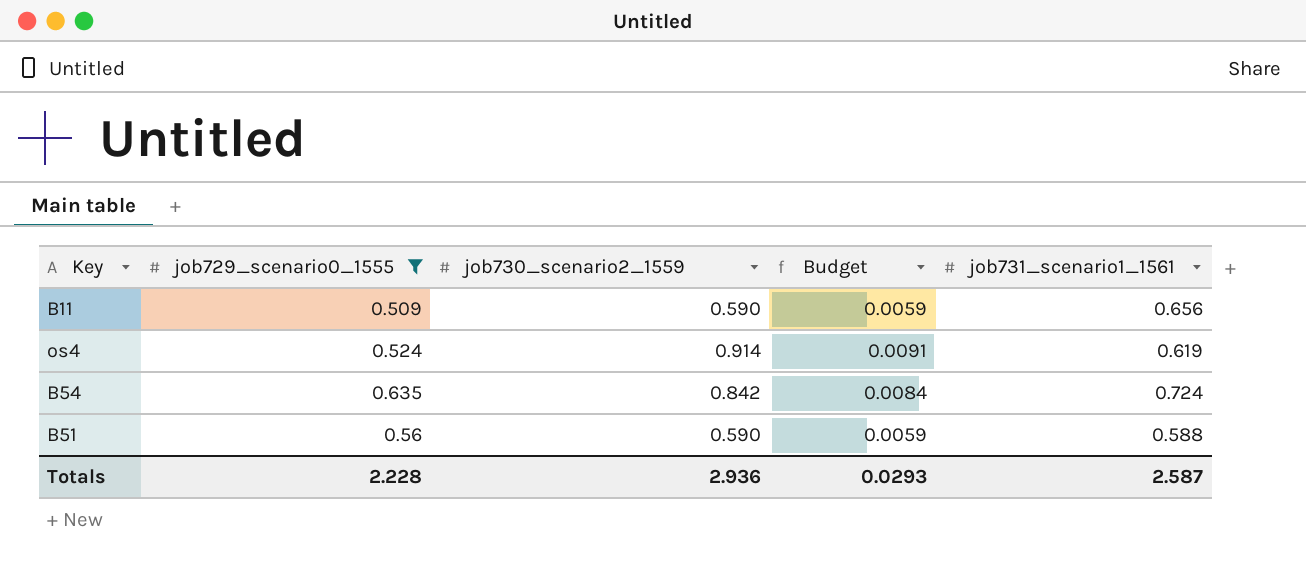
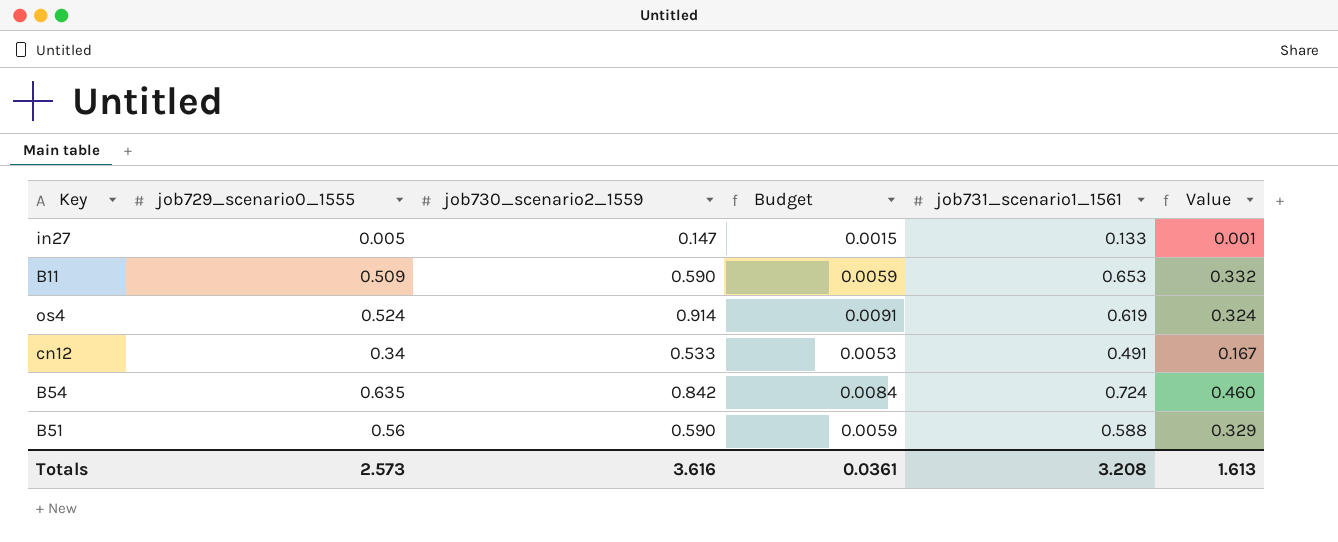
filter: job729_scenario0_1555 >= 0.509 -> none
column Value | formula: none -> [job729_scenario0_1555] * [job731_scenario1_1561]
B11 | job731_scenario1_1561: 0.656 -> 0.653
Totals | job729_scenario0_1555: 2.228 -> 2.573
Totals | job730_scenario2_1559: 2.936 -> 3.616
Totals | Budget: 0.0293 -> 0.0361
Totals | job731_scenario1_1561: 2.587 -> 3.208

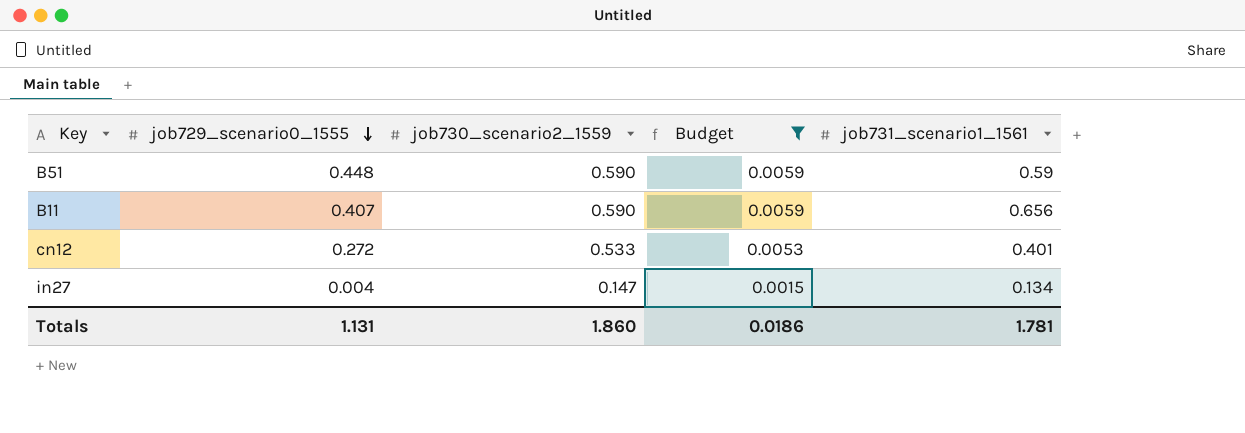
filter: none -> Budget <= 0.0059
row order: none -> job729_scenario0_1555 descending
column Value | formula: [job729_scenario0_1555] * [job731_scenario1_1561] -> none
B51 | job729_scenario0_1555: 0.56 -> 0.448
B51 | job731_scenario1_1561: 0.588 -> 0.59
B11 | job729_scenario0_1555: 0.509 -> 0.407
B11 | job731_scenario1_1561: 0.653 -> 0.656
cn12 | job729_scenario0_1555: 0.34 -> 0.272
cn12 | job731_scenario1_1561: 0.491 -> 0.401
in27 | job729_scenario0_1555: 0.005 -> 0.004
in27 | job731_scenario1_1561: 0.133 -> 0.134
Totals | job729_scenario0_1555: 2.573 -> 1.131
Totals | job730_scenario2_1559: 3.616 -> 1.860
Totals | Budget: 0.0361 -> 0.0186
Totals | job731_scenario1_1561: 3.208 -> 1.781

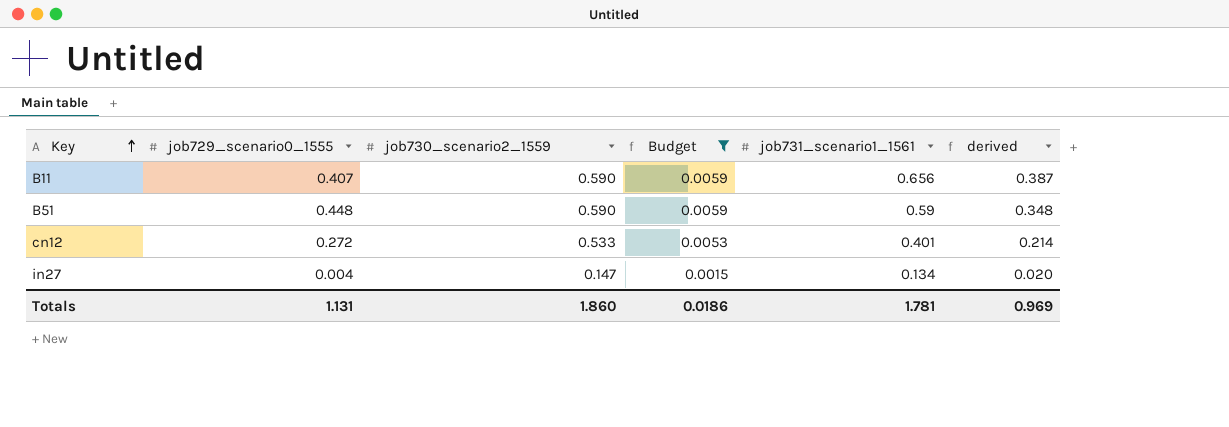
row order: job729_scenario0_1555 descending -> Key ascending
column derived | formula: none -> [job730_scenario2_1559] * [job731_scenario1_1561]

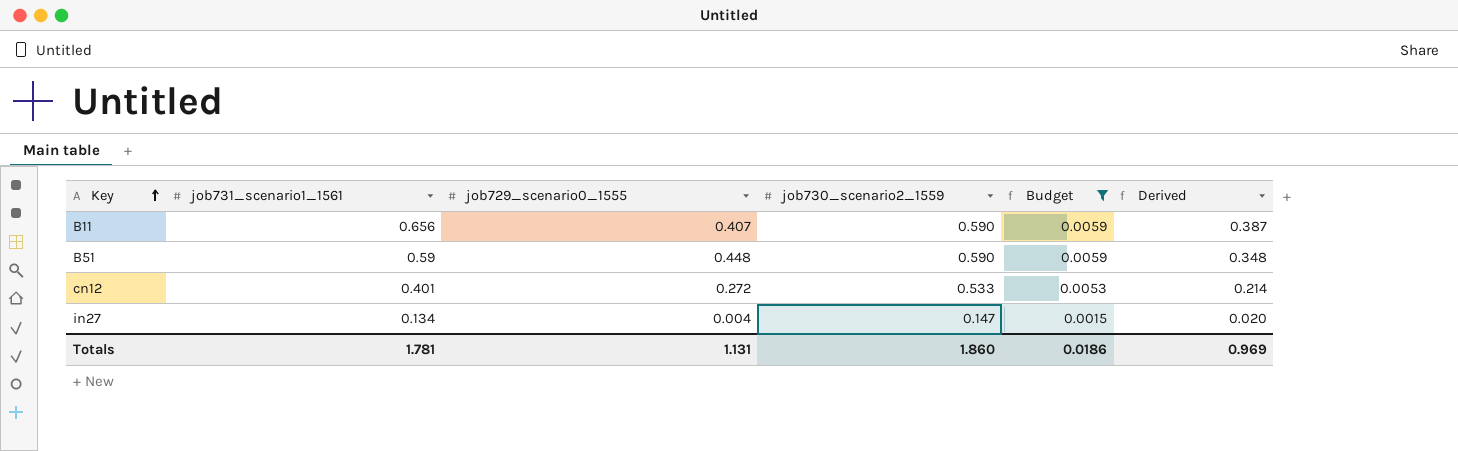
column job731_scenario1_1561 | position: 5 -> 2
column name: derived -> Derived

